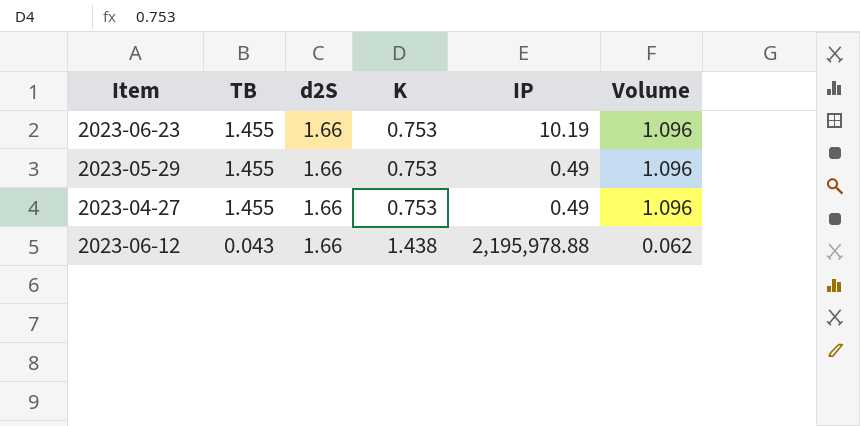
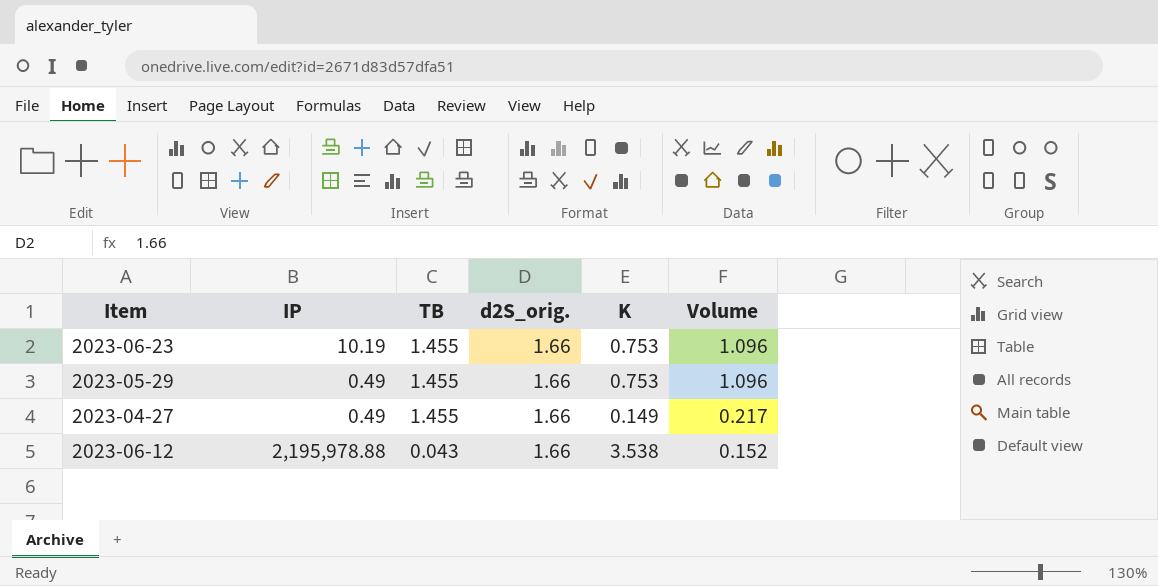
column IP | position: 5 -> 2
column name: d2S -> d2S_orig.
2023-04-27 | K: 0.753 -> 0.149
2023-04-27 | Volume: 1.096 -> 0.217
2023-06-12 | K: 1.438 -> 3.538
2023-06-12 | Volume: 0.062 -> 0.152

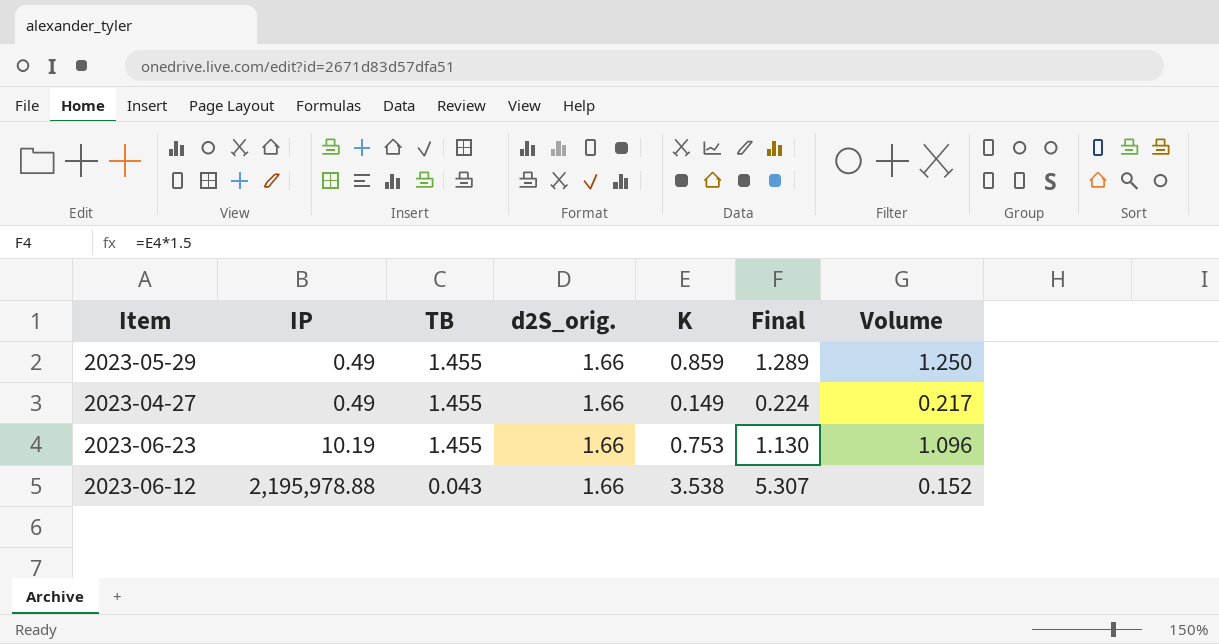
row order: TB descending -> IP ascending
column Final | formula: none -> [K] * 1.5
2023-05-29 | K: 0.753 -> 0.859
2023-05-29 | Volume: 1.096 -> 1.250

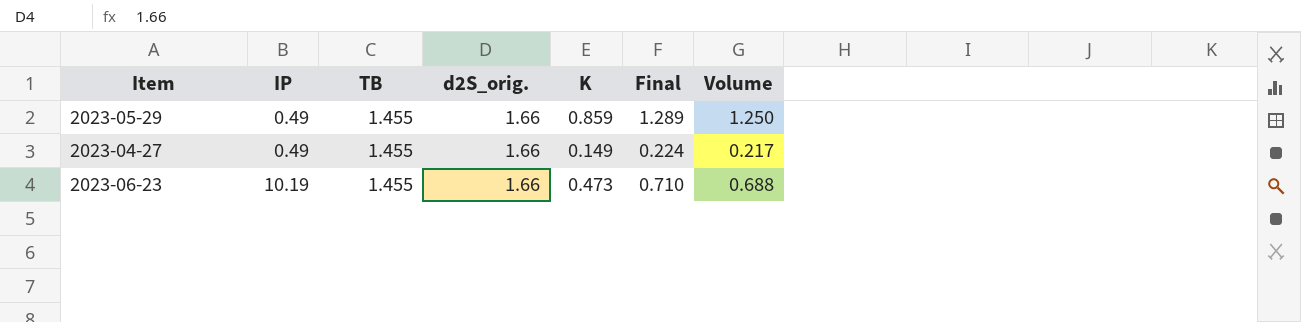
row 2023-06-12: 2,195,978.88 | 0.043 | 1.66 | 3.538 | 5.307 | 0.152 -> none
2023-06-23 | K: 0.753 -> 0.473
2023-06-23 | Final: 1.130 -> 0.710
2023-06-23 | Volume: 1.096 -> 0.688

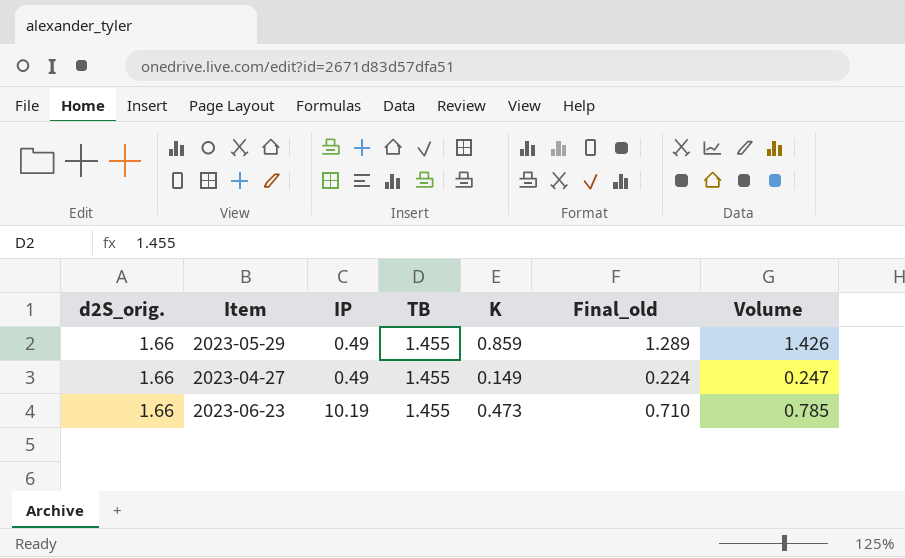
column d2S_orig. | position: 4 -> 1
column name: Final -> Final_old
column Volume | formula: [TB] * [K] -> [d2S_orig.] * [K]

